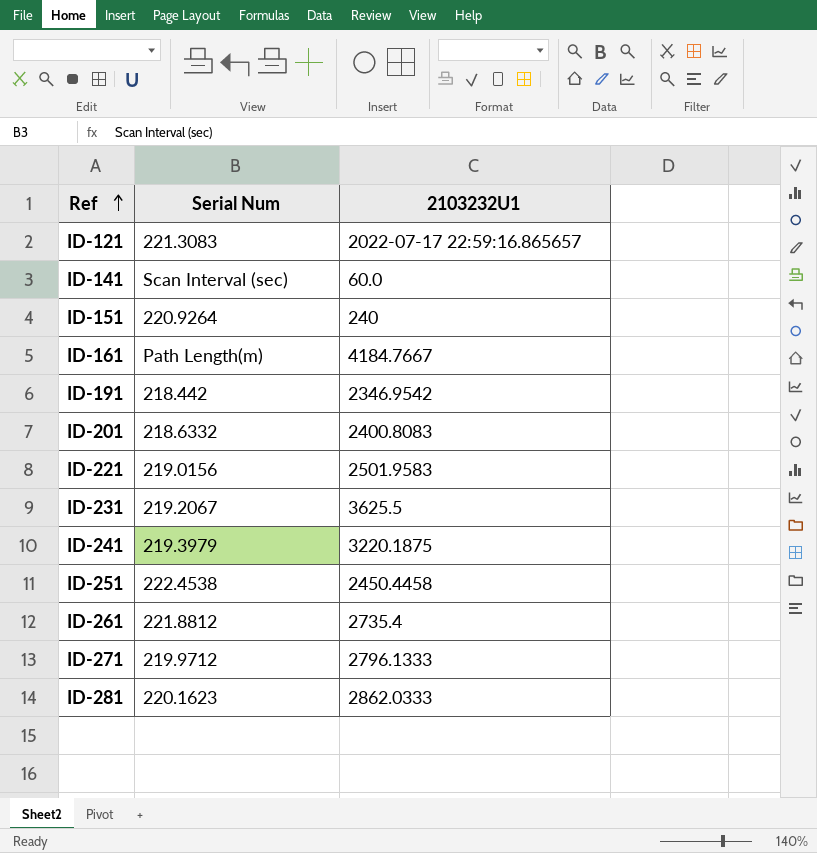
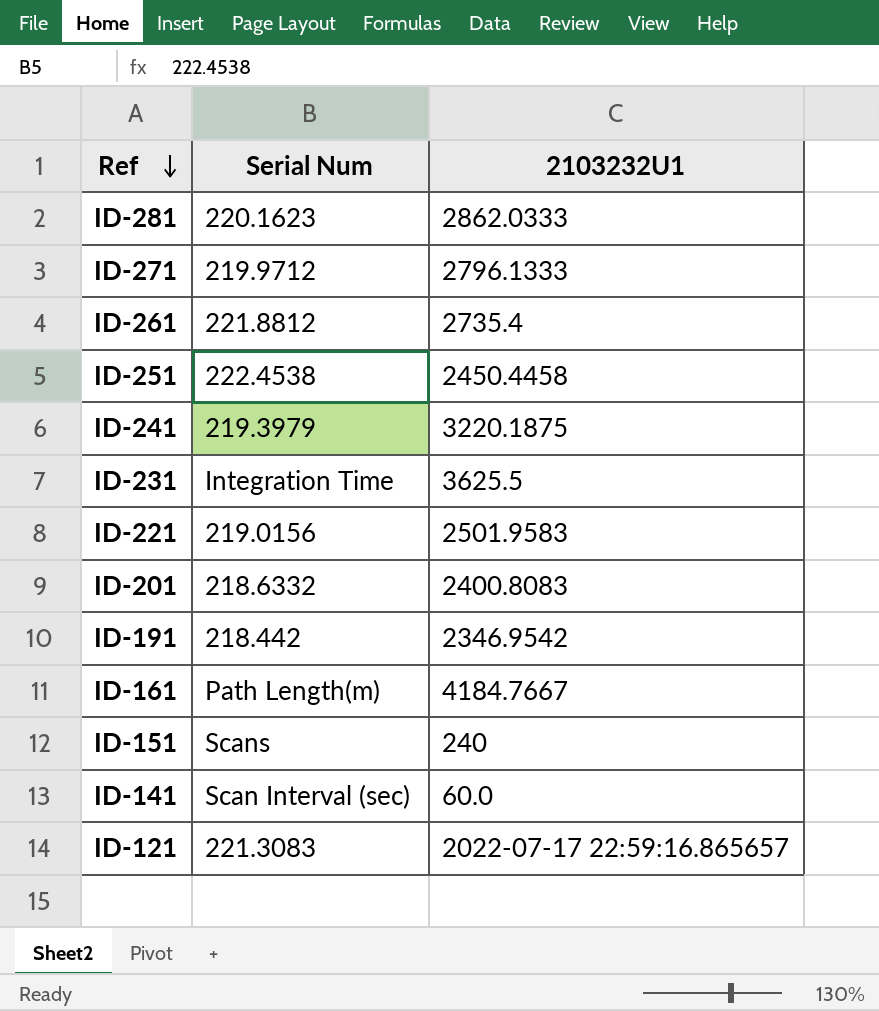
row order: Ref ascending -> Ref descending
ID-231 | Serial Num: 219.2067 -> Integration Time
ID-151 | Serial Num: 220.9264 -> Scans

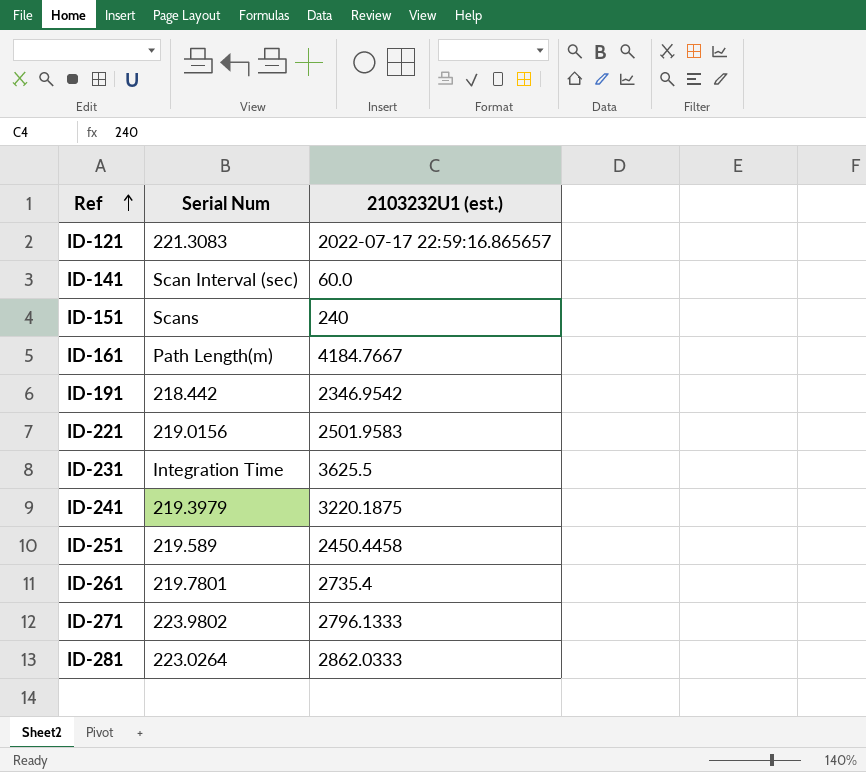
row order: Ref descending -> Ref ascending
column name: 2103232U1 -> 2103232U1 (est.)
row ID-201: 218.6332 | 2400.8083 -> none
ID-251 | Serial Num: 222.4538 -> 219.589
ID-261 | Serial Num: 221.8812 -> 219.7801
ID-271 | Serial Num: 219.9712 -> 223.9802
ID-281 | Serial Num: 220.1623 -> 223.0264

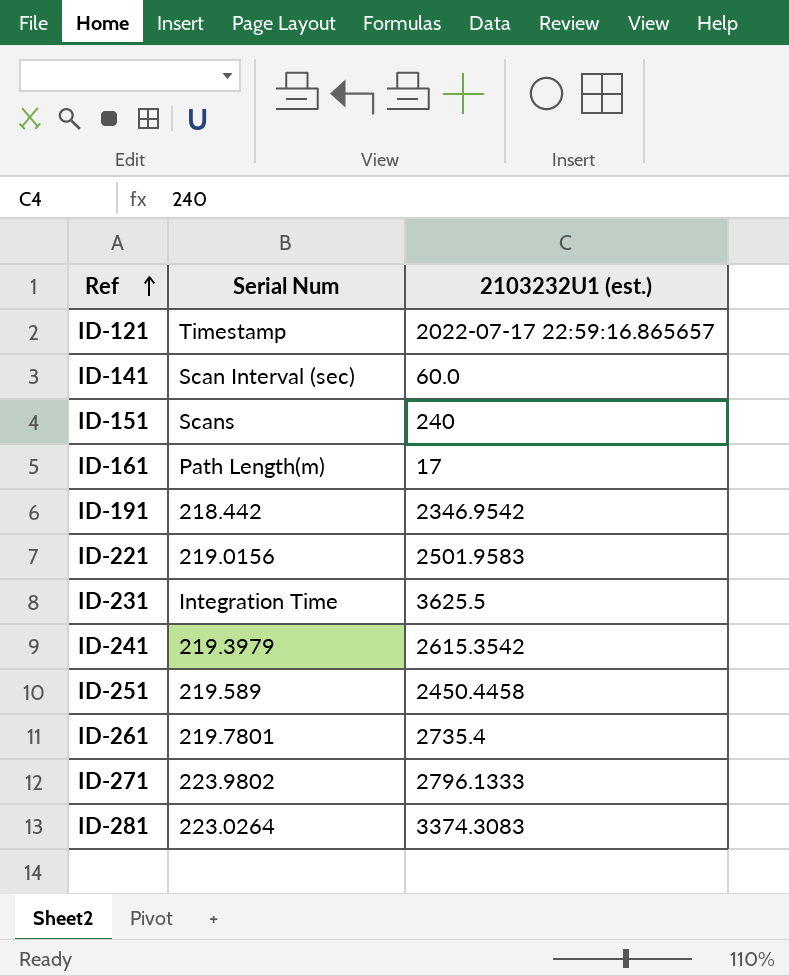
ID-121 | Serial Num: 221.3083 -> Timestamp
ID-161 | 2103232U1 (est.): 4184.7667 -> 17
ID-241 | 2103232U1 (est.): 3220.1875 -> 2615.3542
ID-281 | 2103232U1 (est.): 2862.0333 -> 3374.3083

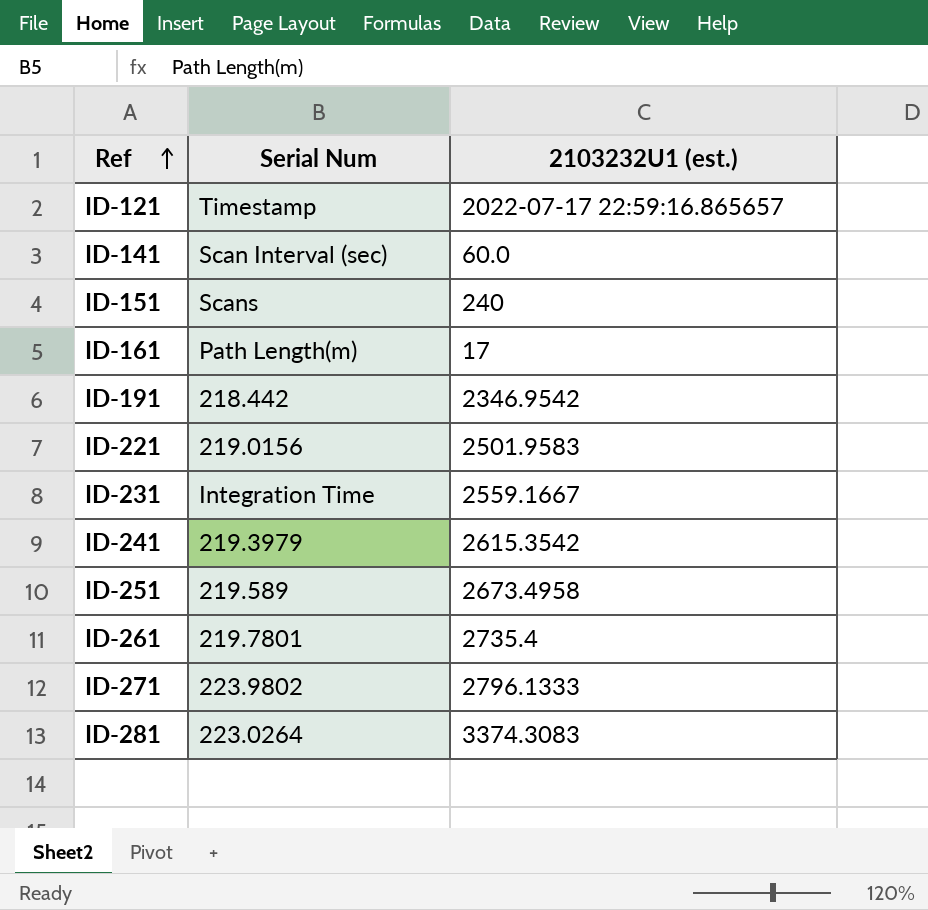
ID-231 | 2103232U1 (est.): 3625.5 -> 2559.1667
ID-251 | 2103232U1 (est.): 2450.4458 -> 2673.4958

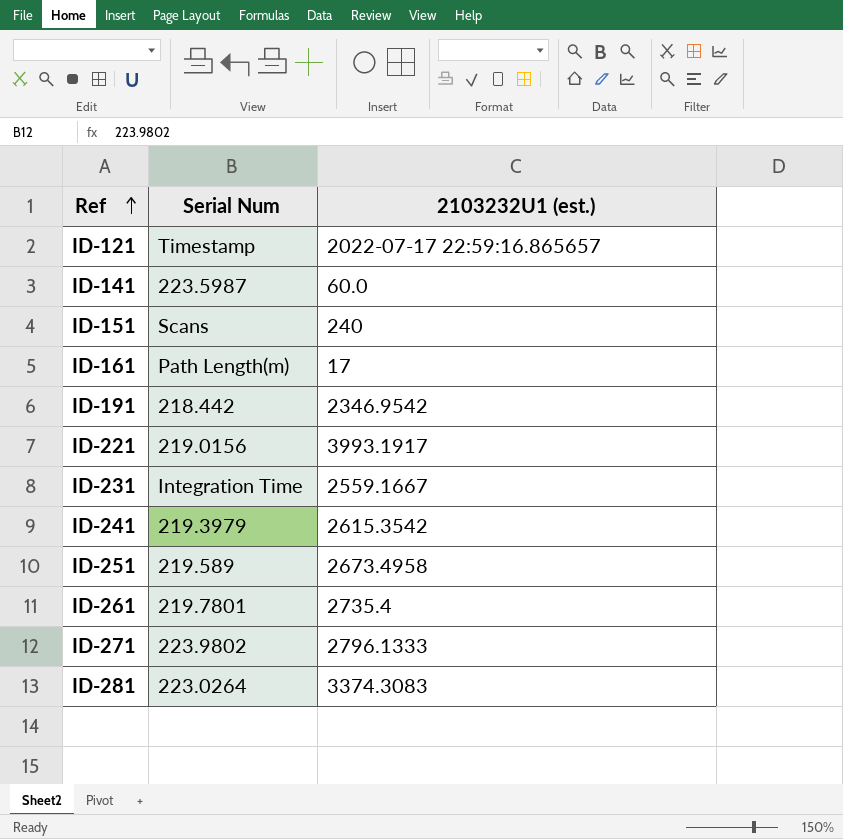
ID-141 | Serial Num: Scan Interval (sec) -> 223.5987
ID-221 | 2103232U1 (est.): 2501.9583 -> 3993.1917

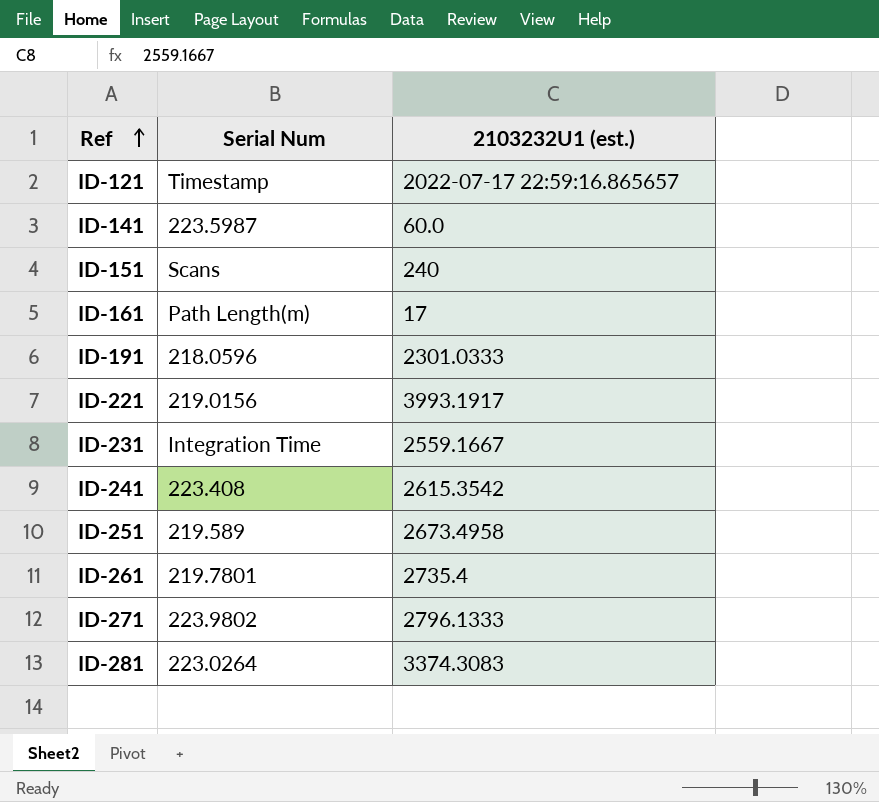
ID-191 | Serial Num: 218.442 -> 218.0596
ID-191 | 2103232U1 (est.): 2346.9542 -> 2301.0333
ID-241 | Serial Num: 219.3979 -> 223.408

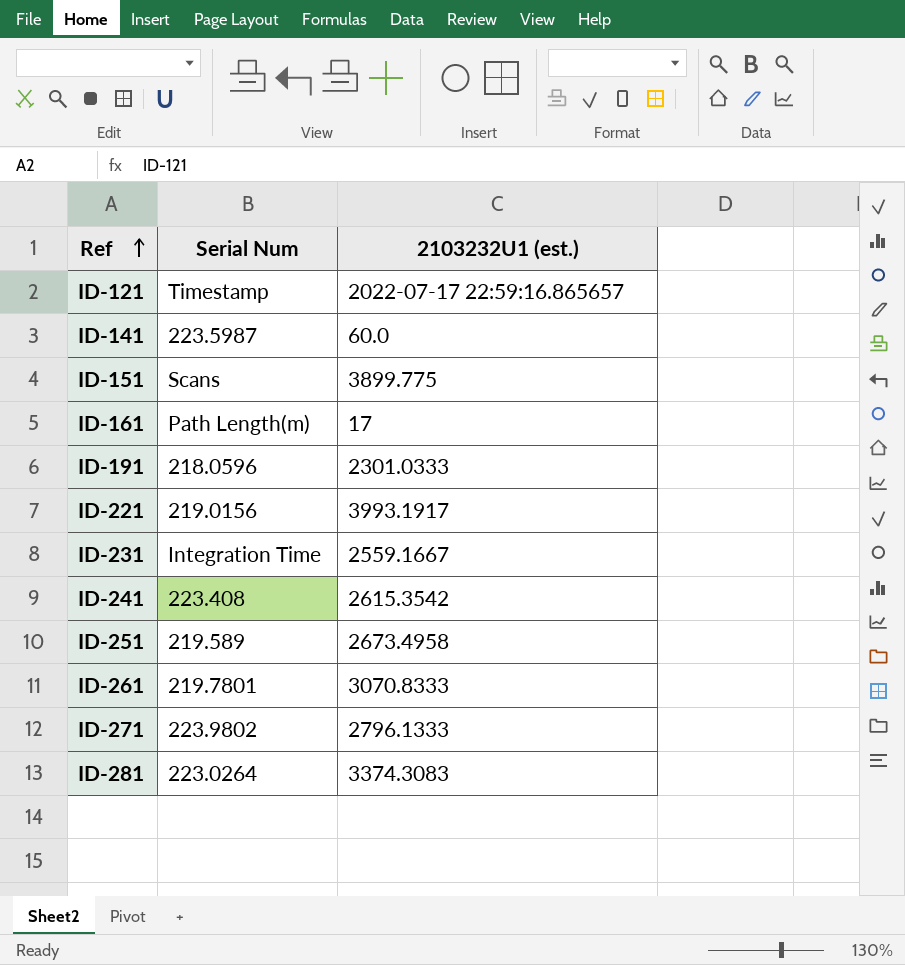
ID-151 | 2103232U1 (est.): 240 -> 3899.775
ID-261 | 2103232U1 (est.): 2735.4 -> 3070.8333

